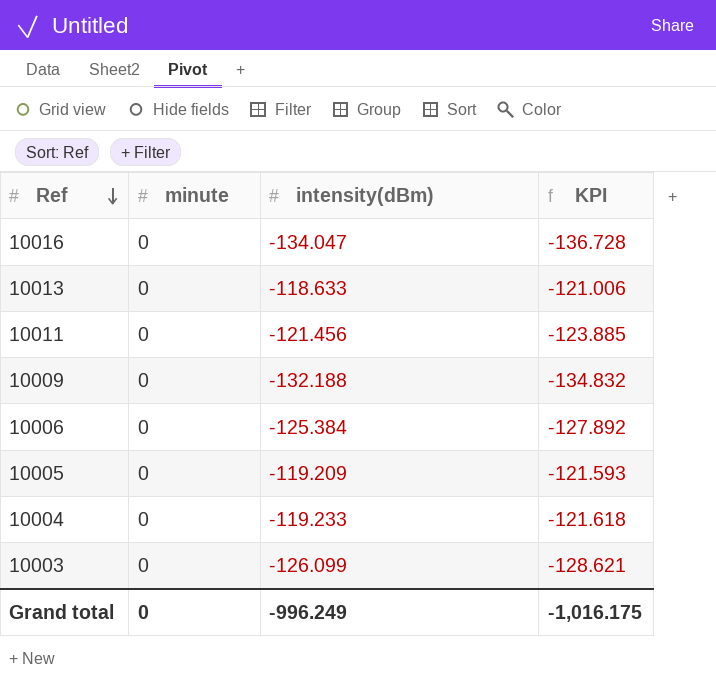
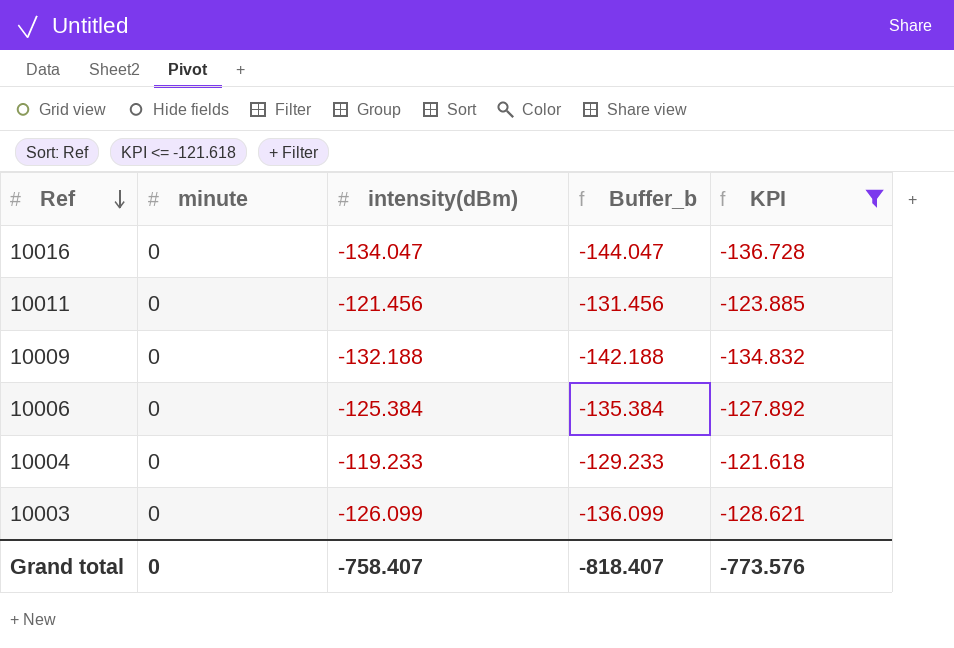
filter: none -> KPI <= -121.618
column Buffer_b | formula: none -> [intensity(dBm)] - 10
Grand total | intensity(dBm): -996.249 -> -758.407
Grand total | KPI: -1,016.175 -> -773.576

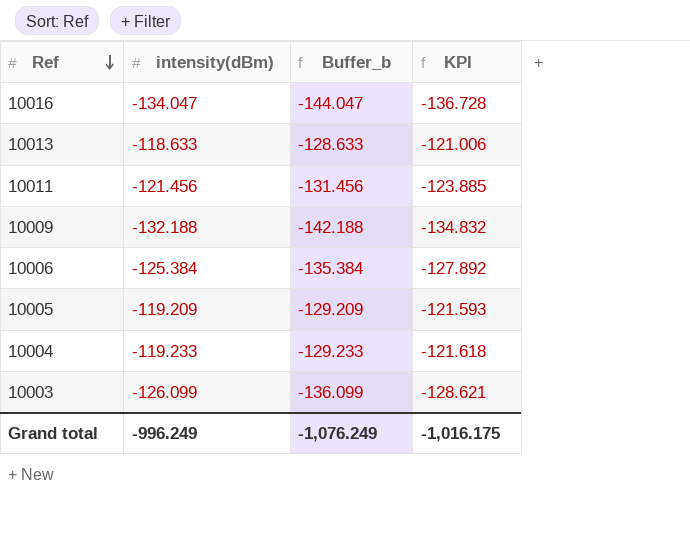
filter: KPI <= -121.618 -> none
column minute | position: 2 -> none
Grand total | intensity(dBm): -758.407 -> -996.249
Grand total | Buffer_b: -818.407 -> -1,076.249
Grand total | KPI: -773.576 -> -1,016.175

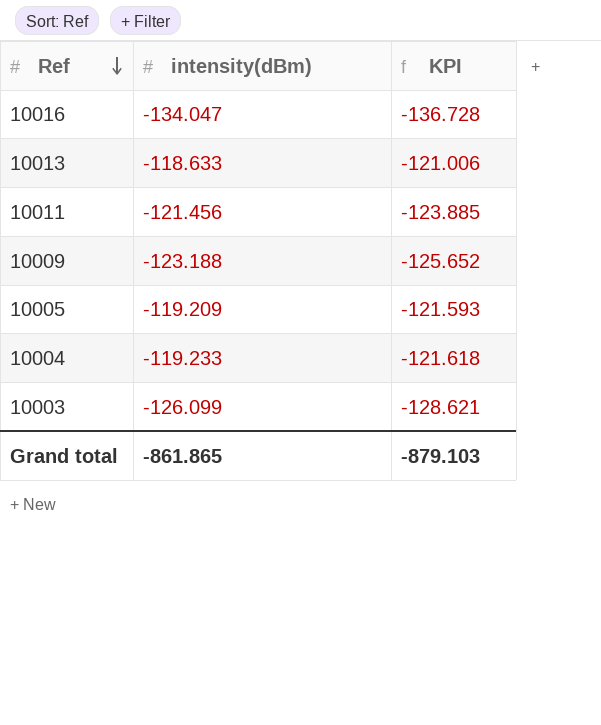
column Buffer_b | formula: [intensity(dBm)] - 10 -> none
row 10006: -125.384 | -135.384 | -127.892 -> none
10009 | intensity(dBm): -132.188 -> -123.188
10009 | KPI: -134.832 -> -125.652
Grand total | intensity(dBm): -996.249 -> -861.865
Grand total | KPI: -1,016.175 -> -879.103

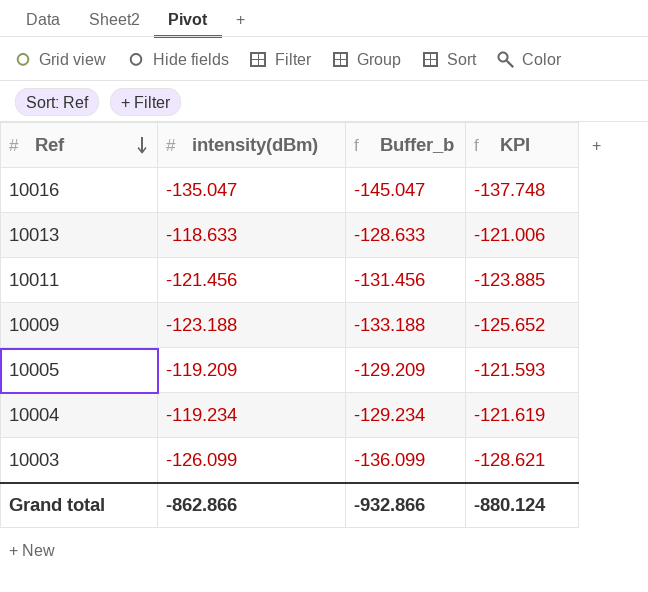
column Buffer_b | formula: none -> [intensity(dBm)] - 10
10016 | intensity(dBm): -134.047 -> -135.047
10016 | KPI: -136.728 -> -137.748
10004 | intensity(dBm): -119.233 -> -119.234
10004 | KPI: -121.618 -> -121.619
Grand total | intensity(dBm): -861.865 -> -862.866
Grand total | KPI: -879.103 -> -880.124

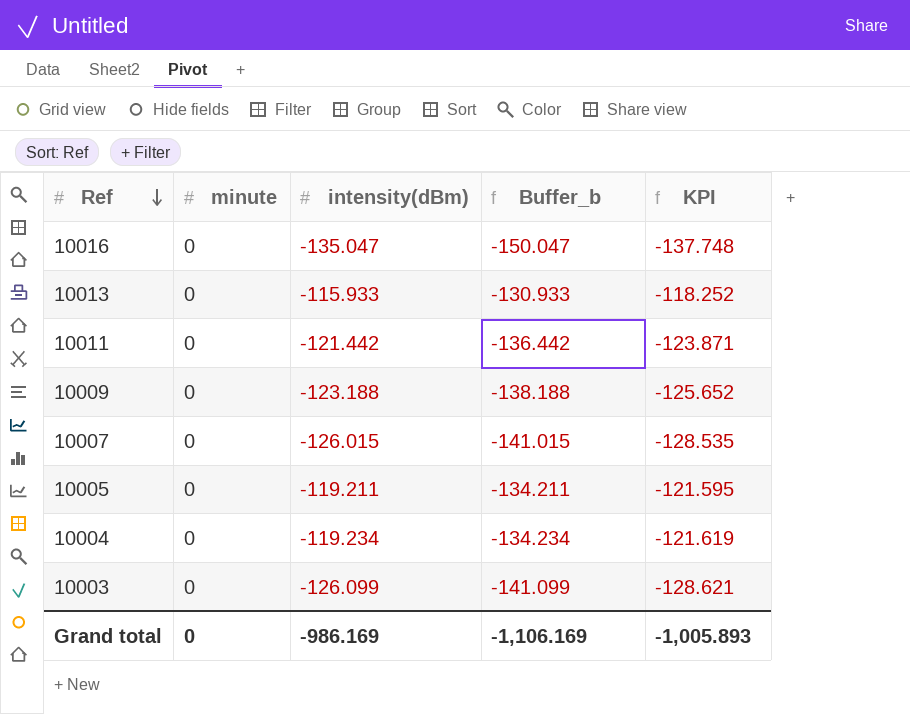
column minute | position: none -> 2
column Buffer_b | formula: [intensity(dBm)] - 10 -> [intensity(dBm)] - 15
10013 | intensity(dBm): -118.633 -> -115.933
10013 | KPI: -121.006 -> -118.252
10011 | intensity(dBm): -121.456 -> -121.442
10011 | KPI: -123.885 -> -123.871
row 10007: none -> 0 | -126.015 | -141.015 | -128.535
10005 | intensity(dBm): -119.209 -> -119.211
10005 | KPI: -121.593 -> -121.595
Grand total | intensity(dBm): -862.866 -> -986.169
Grand total | Buffer_b: -932.866 -> -1,106.169
Grand total | KPI: -880.124 -> -1,005.893

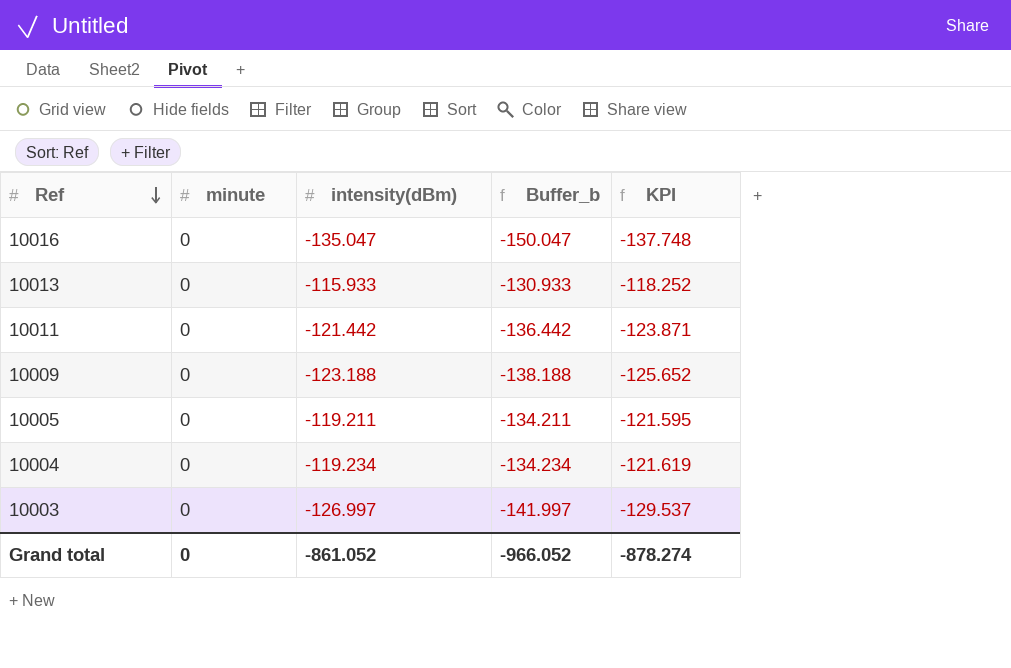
row 10007: 0 | -126.015 | -141.015 | -128.535 -> none
10003 | intensity(dBm): -126.099 -> -126.997
10003 | Buffer_b: -141.099 -> -141.997
10003 | KPI: -128.621 -> -129.537
Grand total | intensity(dBm): -986.169 -> -861.052
Grand total | Buffer_b: -1,106.169 -> -966.052
Grand total | KPI: -1,005.893 -> -878.274

